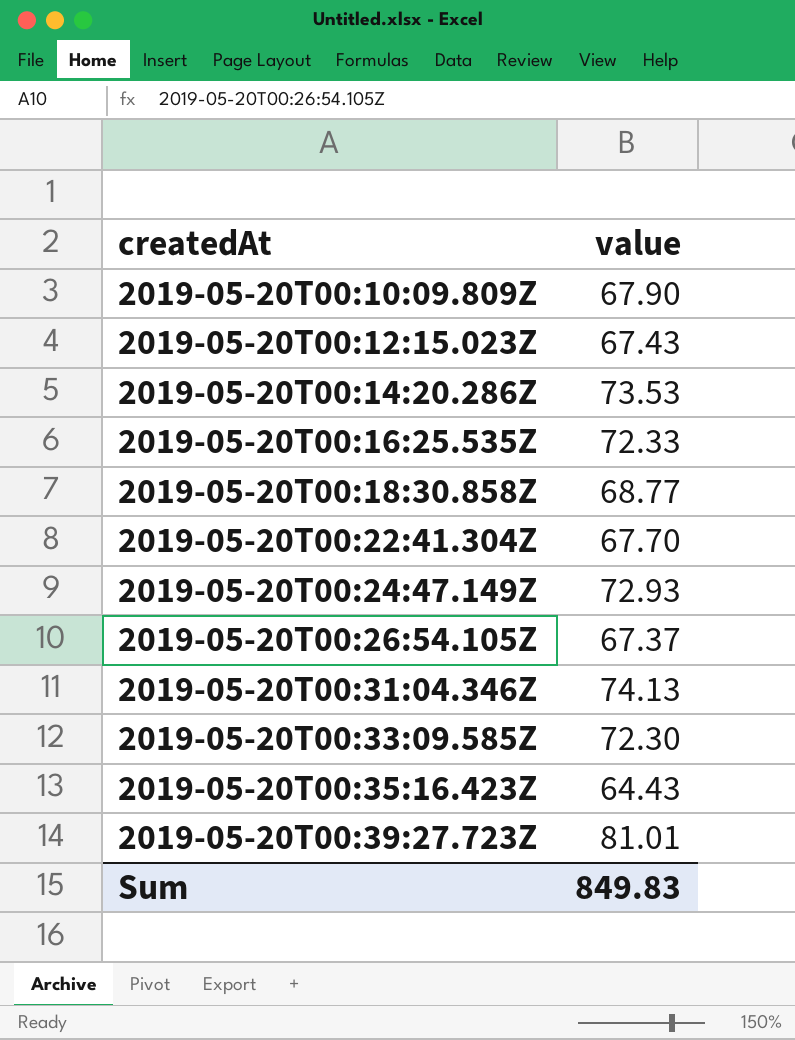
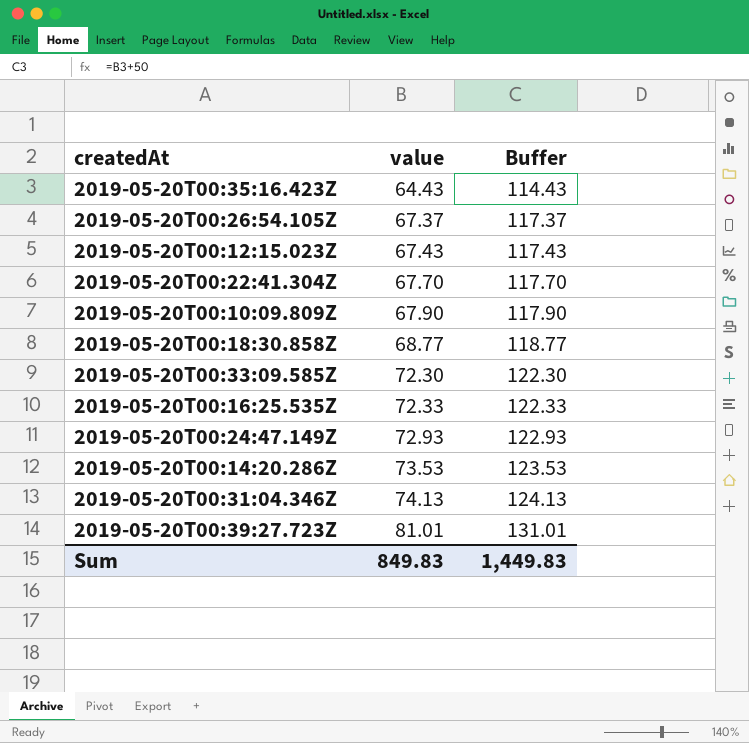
row order: createdAt ascending -> value ascending
column Buffer | formula: none -> [value] + 50

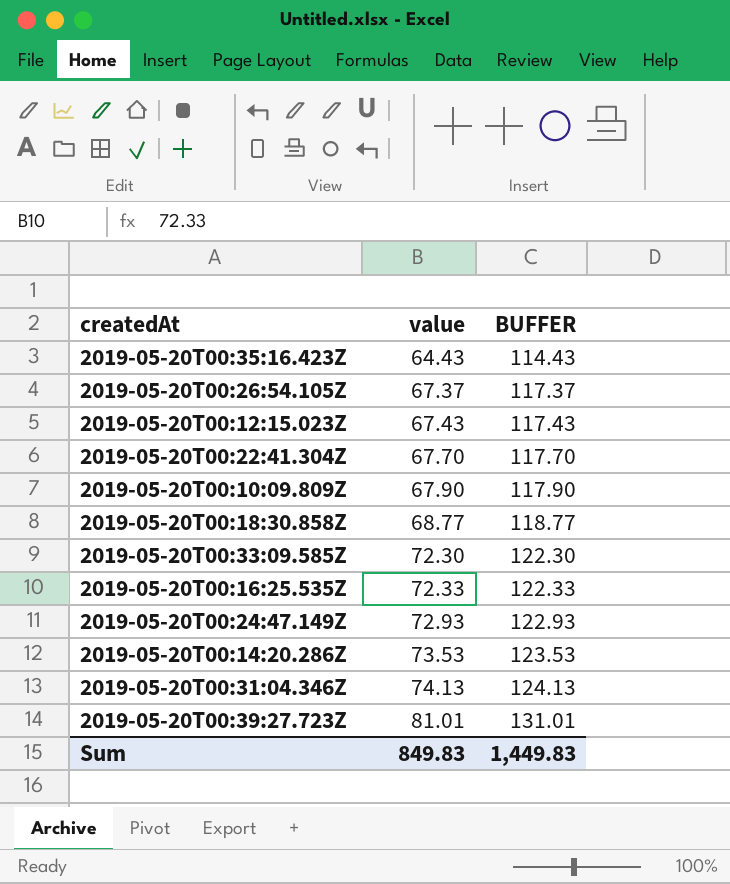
column name: Buffer -> BUFFER

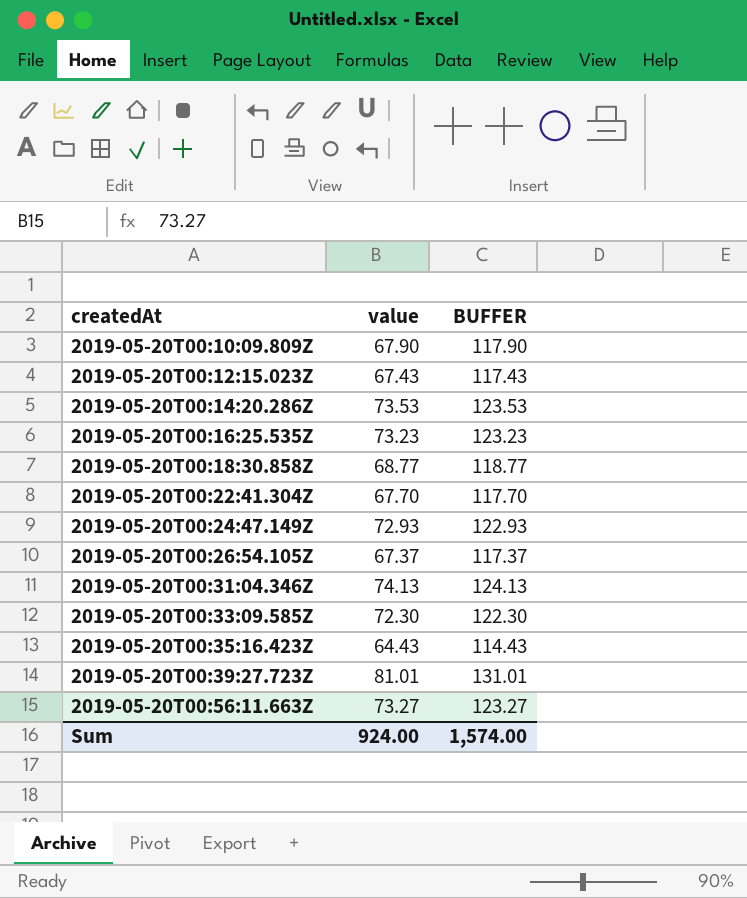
row order: value ascending -> createdAt ascending
2019-05-20T00:16:25.535Z | value: 72.33 -> 73.23
2019-05-20T00:16:25.535Z | BUFFER: 122.33 -> 123.23
row 2019-05-20T00:56:11.663Z: none -> 73.27 | 123.27
Sum | value: 849.83 -> 924.00
Sum | BUFFER: 1,449.83 -> 1,574.00

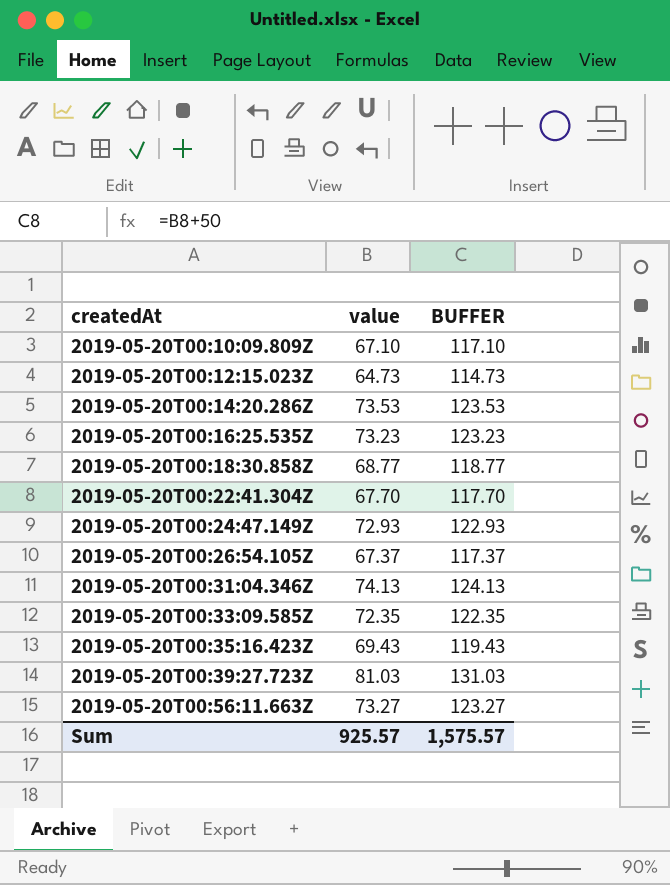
2019-05-20T00:10:09.809Z | value: 67.90 -> 67.10
2019-05-20T00:10:09.809Z | BUFFER: 117.90 -> 117.10
2019-05-20T00:12:15.023Z | value: 67.43 -> 64.73
2019-05-20T00:12:15.023Z | BUFFER: 117.43 -> 114.73
2019-05-20T00:33:09.585Z | value: 72.30 -> 72.35
2019-05-20T00:33:09.585Z | BUFFER: 122.30 -> 122.35
2019-05-20T00:35:16.423Z | value: 64.43 -> 69.43
2019-05-20T00:35:16.423Z | BUFFER: 114.43 -> 119.43
2019-05-20T00:39:27.723Z | value: 81.01 -> 81.03
2019-05-20T00:39:27.723Z | BUFFER: 131.01 -> 131.03
Sum | value: 924.00 -> 925.57
Sum | BUFFER: 1,574.00 -> 1,575.57

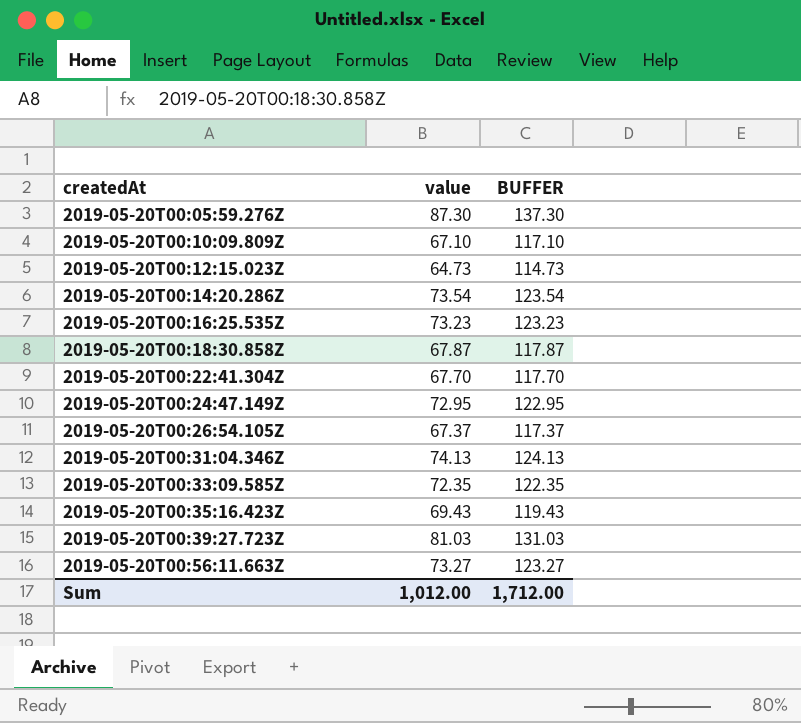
row 2019-05-20T00:05:59.276Z: none -> 87.30 | 137.30
2019-05-20T00:14:20.286Z | value: 73.53 -> 73.54
2019-05-20T00:14:20.286Z | BUFFER: 123.53 -> 123.54
2019-05-20T00:18:30.858Z | value: 68.77 -> 67.87
2019-05-20T00:18:30.858Z | BUFFER: 118.77 -> 117.87
2019-05-20T00:24:47.149Z | value: 72.93 -> 72.95
2019-05-20T00:24:47.149Z | BUFFER: 122.93 -> 122.95
Sum | value: 925.57 -> 1,012.00
Sum | BUFFER: 1,575.57 -> 1,712.00

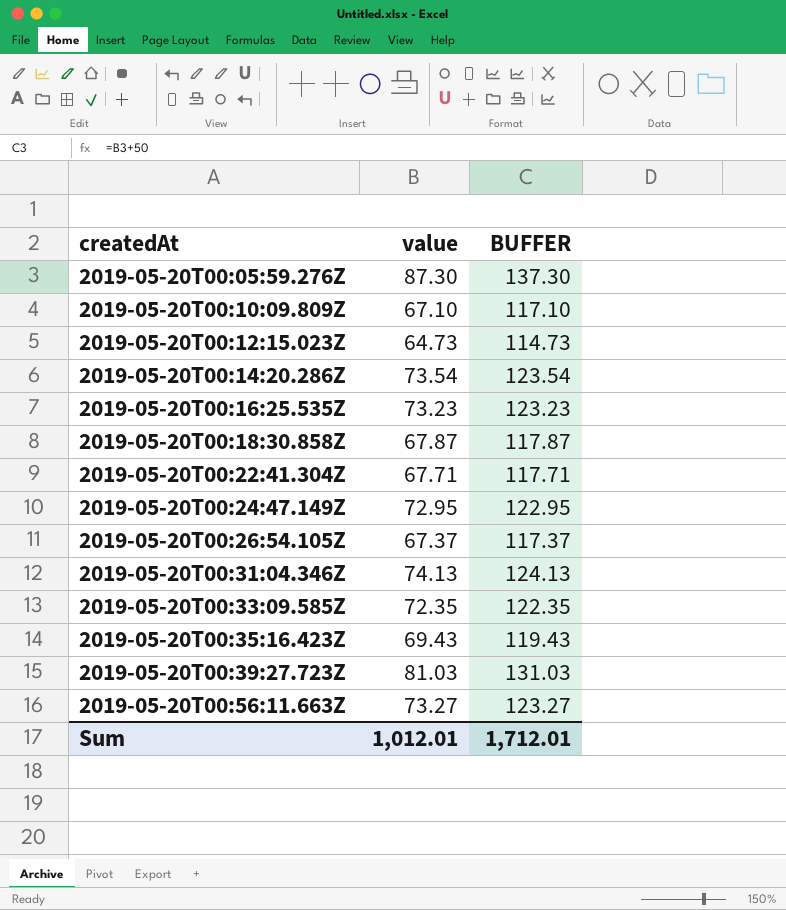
2019-05-20T00:22:41.304Z | value: 67.70 -> 67.71
2019-05-20T00:22:41.304Z | BUFFER: 117.70 -> 117.71
Sum | value: 1,012.00 -> 1,012.01
Sum | BUFFER: 1,712.00 -> 1,712.01

